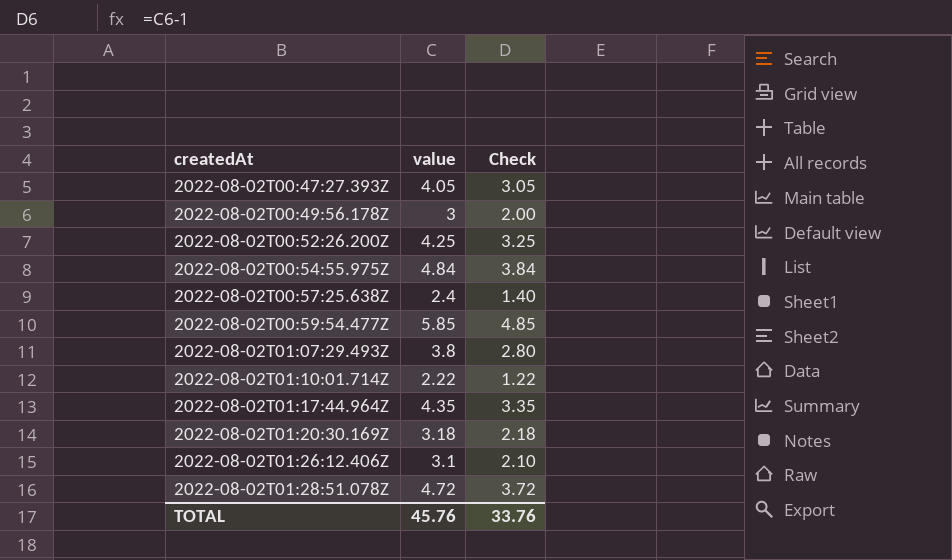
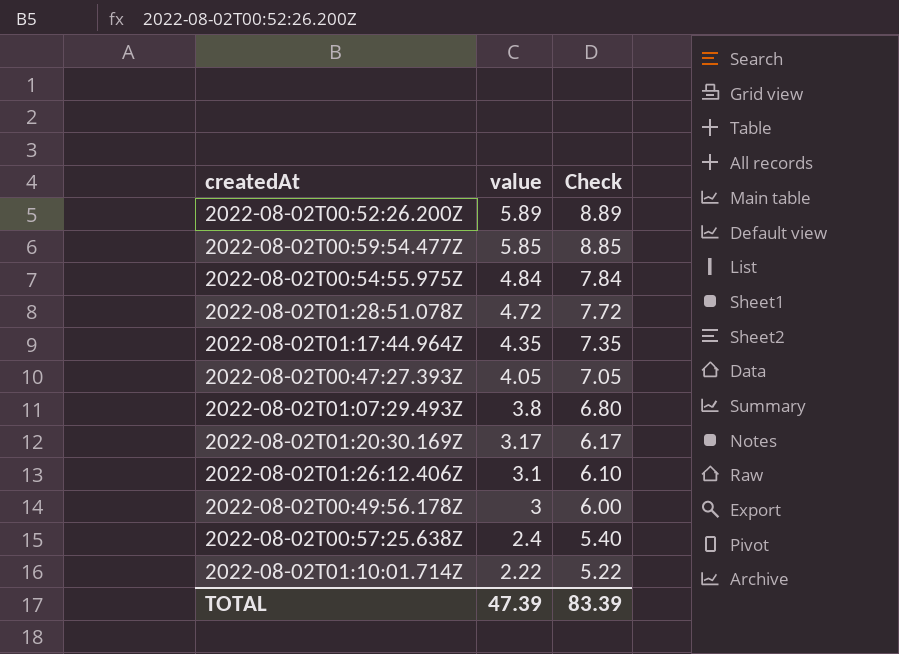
row order: createdAt ascending -> value descending
column Check | formula: [value] - 1 -> [value] + 3
2022-08-02T00:52:26.200Z | value: 4.25 -> 5.89
2022-08-02T01:20:30.169Z | value: 3.18 -> 3.17
TOTAL | value: 45.76 -> 47.39
TOTAL | Check: 33.76 -> 83.39

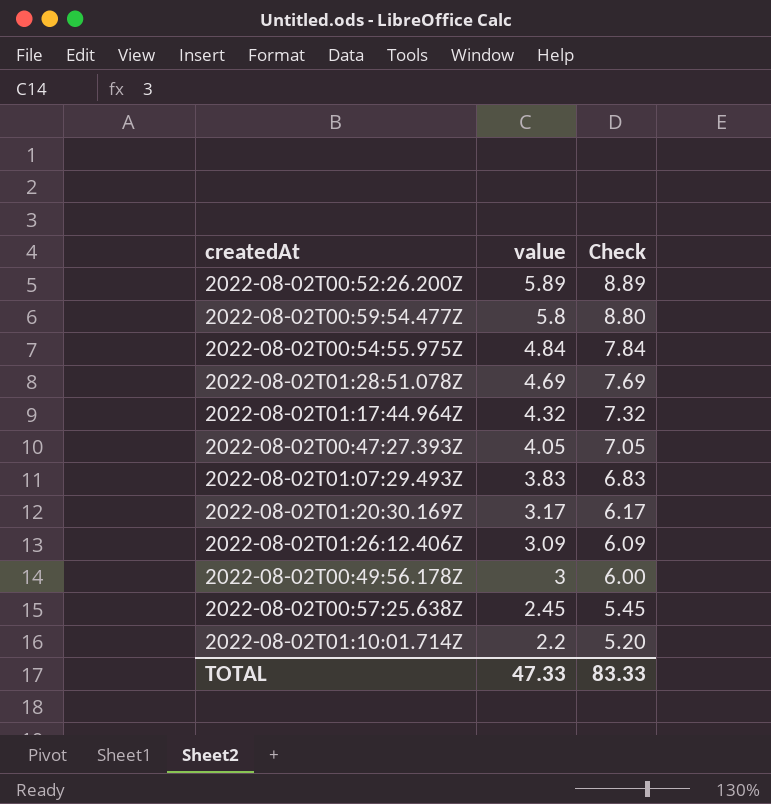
2022-08-02T00:59:54.477Z | value: 5.85 -> 5.8
2022-08-02T00:59:54.477Z | Check: 8.85 -> 8.80
2022-08-02T01:28:51.078Z | value: 4.72 -> 4.69
2022-08-02T01:28:51.078Z | Check: 7.72 -> 7.69
2022-08-02T01:17:44.964Z | value: 4.35 -> 4.32
2022-08-02T01:17:44.964Z | Check: 7.35 -> 7.32
2022-08-02T01:07:29.493Z | value: 3.8 -> 3.83
2022-08-02T01:07:29.493Z | Check: 6.80 -> 6.83
2022-08-02T01:26:12.406Z | value: 3.1 -> 3.09
2022-08-02T01:26:12.406Z | Check: 6.10 -> 6.09
2022-08-02T00:57:25.638Z | value: 2.4 -> 2.45
2022-08-02T00:57:25.638Z | Check: 5.40 -> 5.45
2022-08-02T01:10:01.714Z | value: 2.22 -> 2.2
2022-08-02T01:10:01.714Z | Check: 5.22 -> 5.20
TOTAL | value: 47.39 -> 47.33
TOTAL | Check: 83.39 -> 83.33

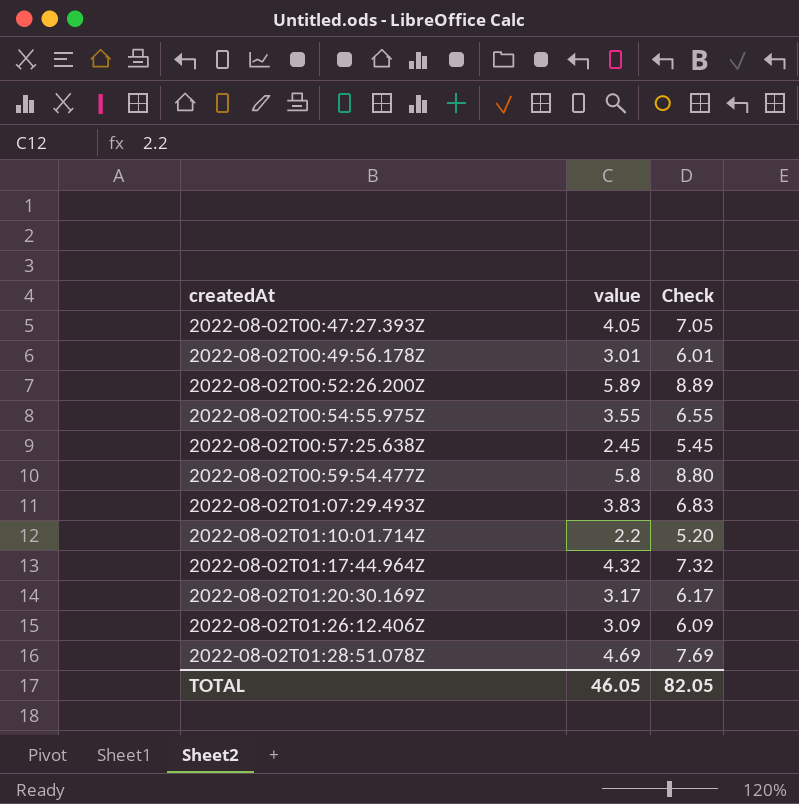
row order: value descending -> createdAt ascending
2022-08-02T00:49:56.178Z | value: 3 -> 3.01
2022-08-02T00:49:56.178Z | Check: 6.00 -> 6.01
2022-08-02T00:54:55.975Z | value: 4.84 -> 3.55
2022-08-02T00:54:55.975Z | Check: 7.84 -> 6.55
TOTAL | value: 47.33 -> 46.05
TOTAL | Check: 83.33 -> 82.05

